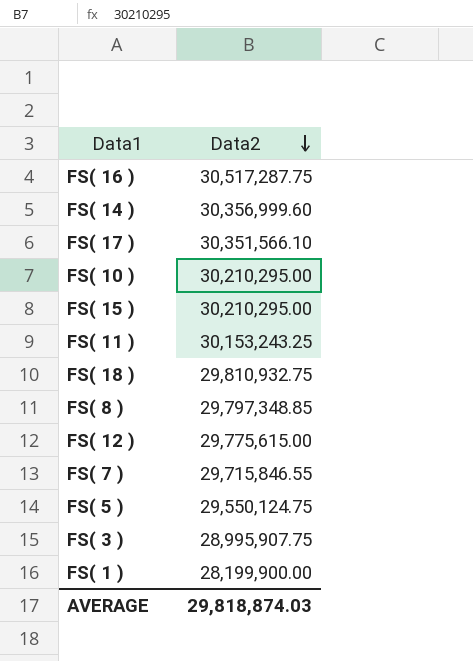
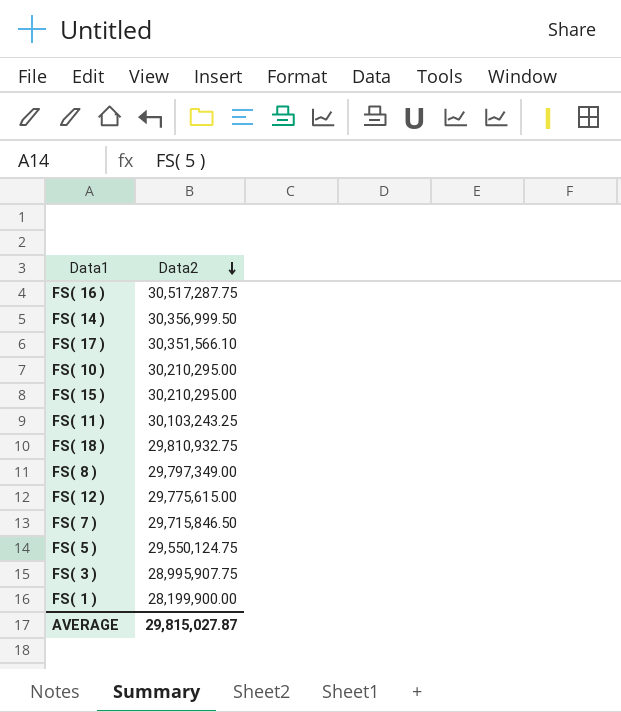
FS( 14 ) | Data2: 30,356,999.60 -> 30,356,999.50
FS( 11 ) | Data2: 30,153,243.25 -> 30,103,243.25
FS( 8 ) | Data2: 29,797,348.85 -> 29,797,349.00
FS( 7 ) | Data2: 29,715,846.55 -> 29,715,846.50
AVERAGE | Data2: 29,818,874.03 -> 29,815,027.87

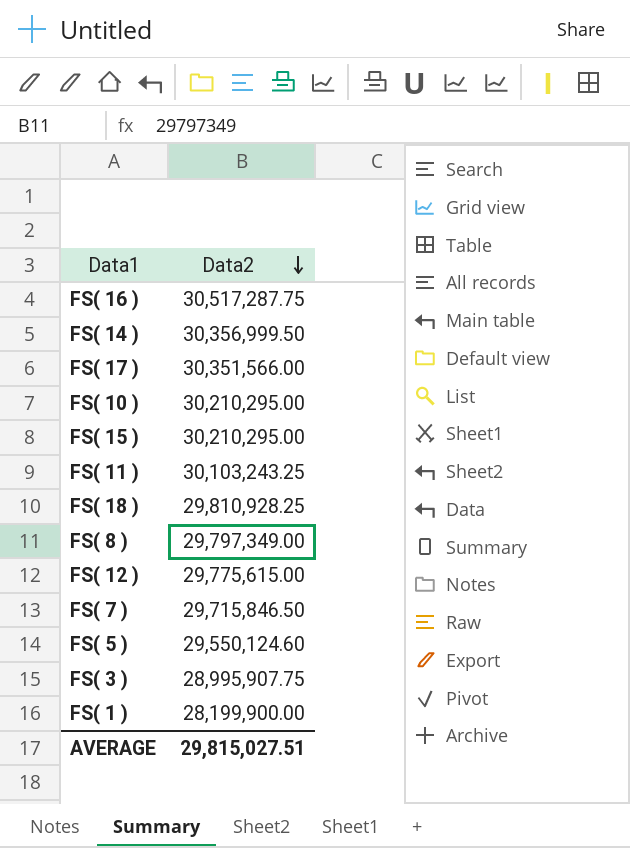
FS( 17 ) | Data2: 30,351,566.10 -> 30,351,566.00
FS( 18 ) | Data2: 29,810,932.75 -> 29,810,928.25
FS( 5 ) | Data2: 29,550,124.75 -> 29,550,124.60
AVERAGE | Data2: 29,815,027.87 -> 29,815,027.51

